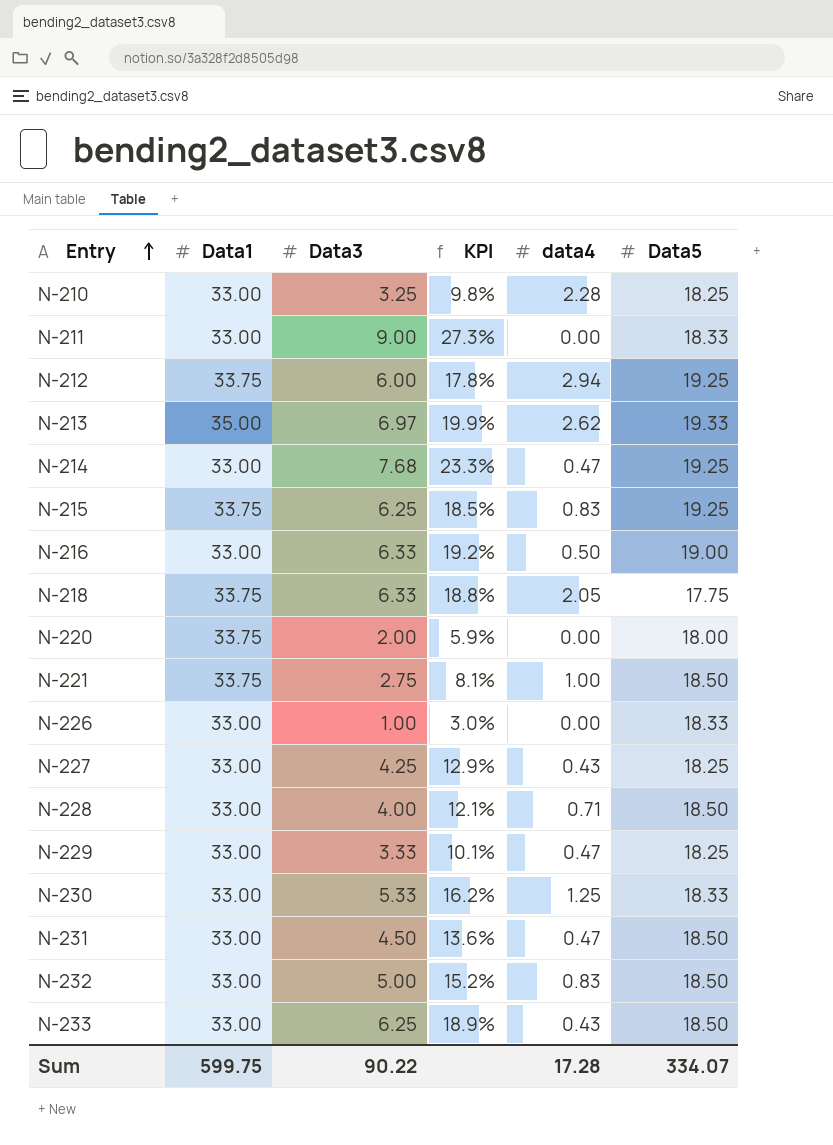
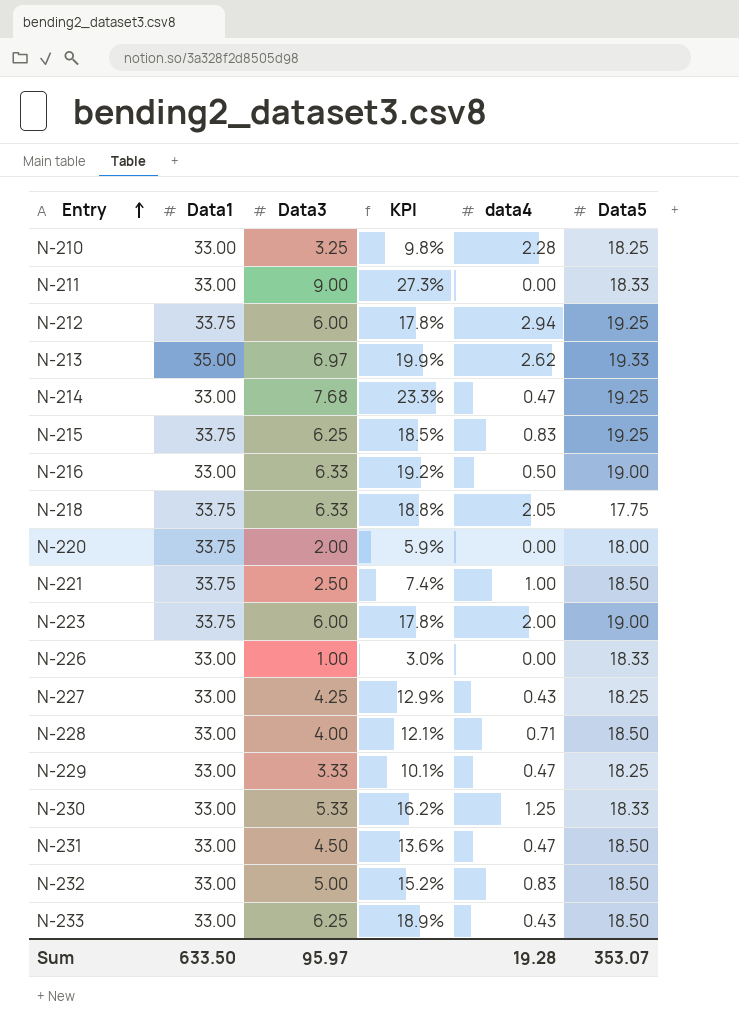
N-221 | Data3: 2.75 -> 2.50
N-221 | KPI: 8.1% -> 7.4%
row N-223: none -> 33.75 | 6.00 | 17.8% | 2.00 | 19.00
Sum | Data1: 599.75 -> 633.50
Sum | Data3: 90.22 -> 95.97
Sum | data4: 17.28 -> 19.28
Sum | Data5: 334.07 -> 353.07

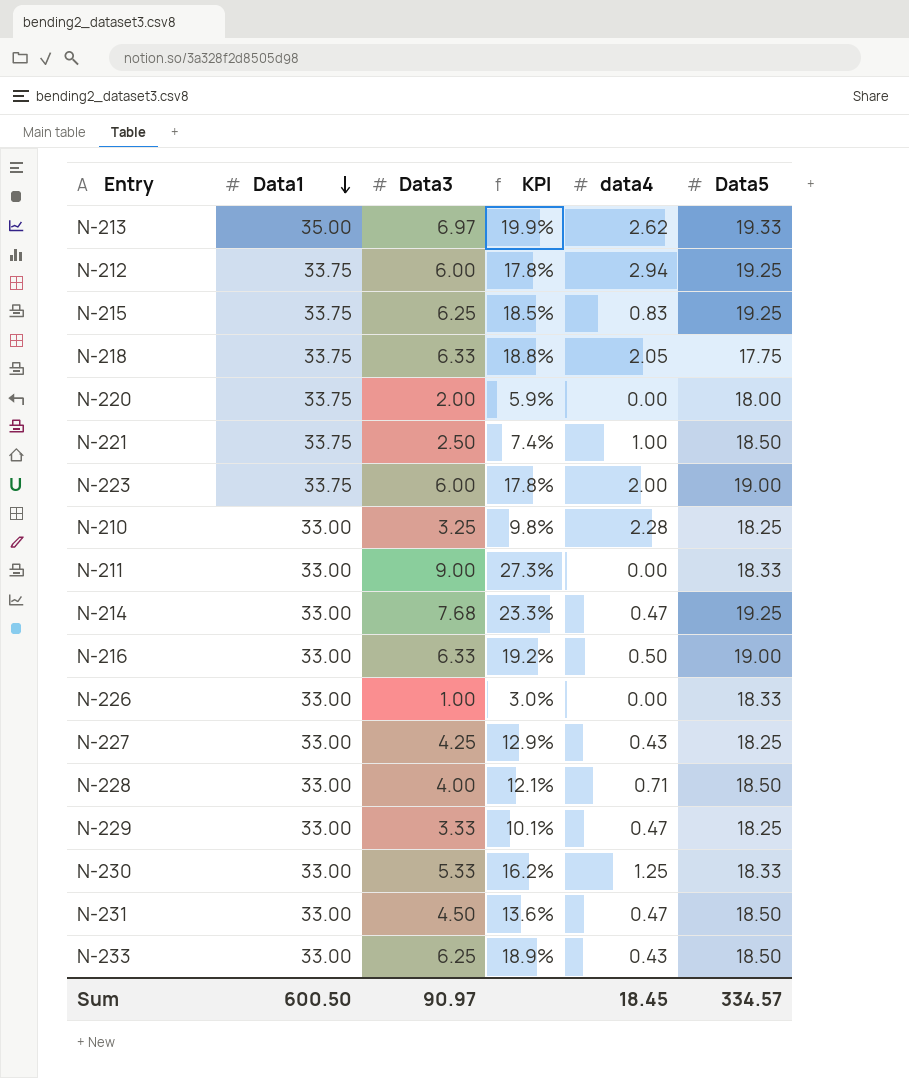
row order: Entry ascending -> Data1 descending
row N-232: 33.00 | 5.00 | 15.2% | 0.83 | 18.50 -> none
Sum | Data1: 633.50 -> 600.50
Sum | Data3: 95.97 -> 90.97
Sum | data4: 19.28 -> 18.45
Sum | Data5: 353.07 -> 334.57

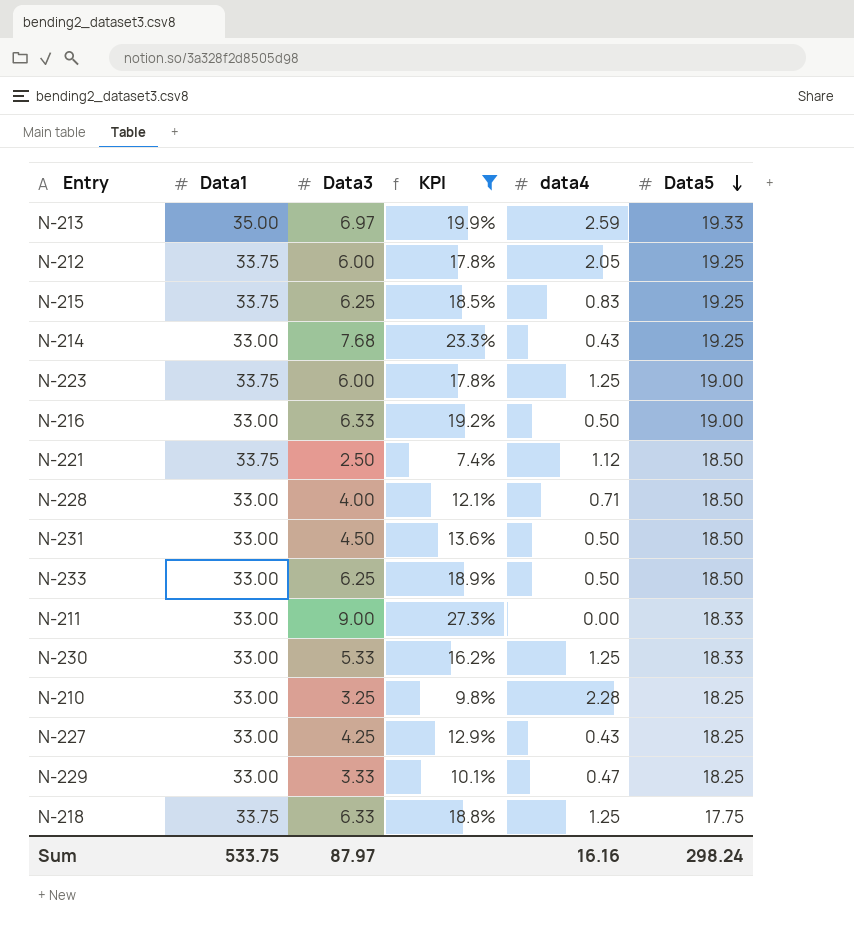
filter: none -> KPI >= 7.4%
row order: Data1 descending -> Data5 descending
N-213 | data4: 2.62 -> 2.59
N-212 | data4: 2.94 -> 2.05
N-214 | data4: 0.47 -> 0.43
N-223 | data4: 2.00 -> 1.25
N-221 | data4: 1.00 -> 1.12
N-231 | data4: 0.47 -> 0.50
N-233 | data4: 0.43 -> 0.50
N-218 | data4: 2.05 -> 1.25
Sum | Data1: 600.50 -> 533.75
Sum | Data3: 90.97 -> 87.97
Sum | data4: 18.45 -> 16.16
Sum | Data5: 334.57 -> 298.24

